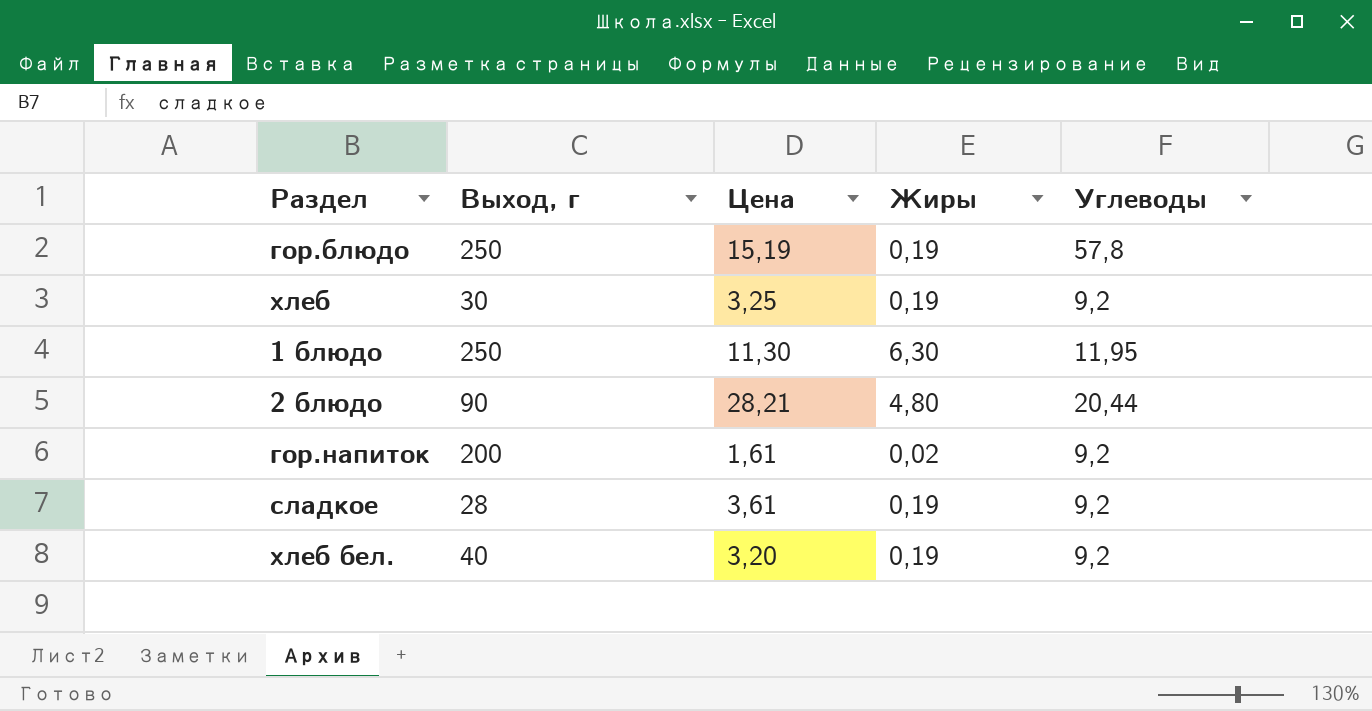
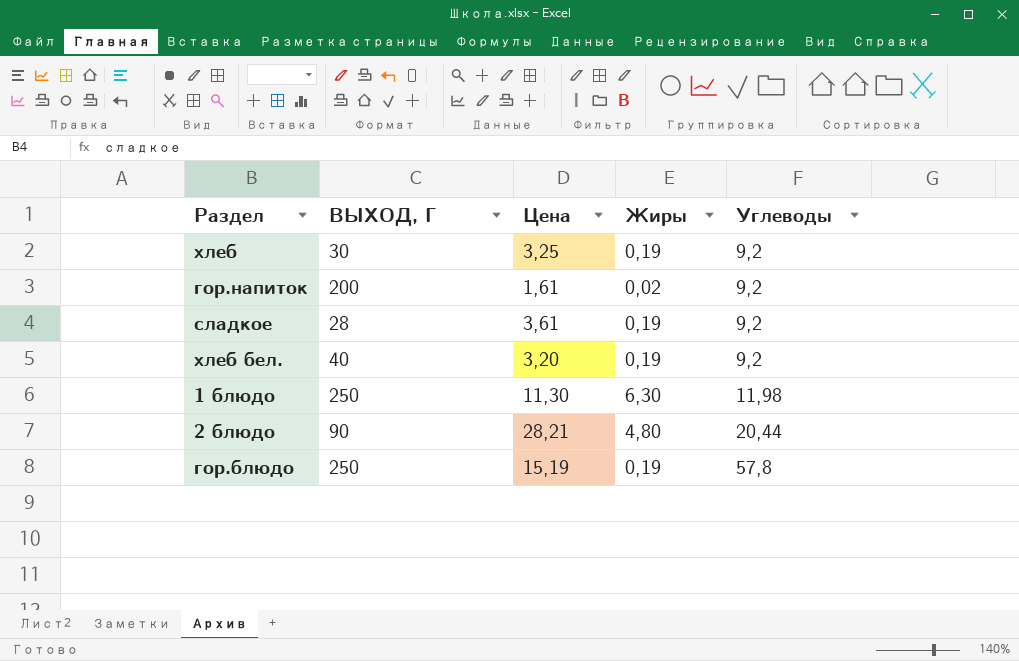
row order: none -> Углеводы ascending
column name: Выход, г -> ВЫХОД, Г
1 блюдо | Углеводы: 11,95 -> 11,98

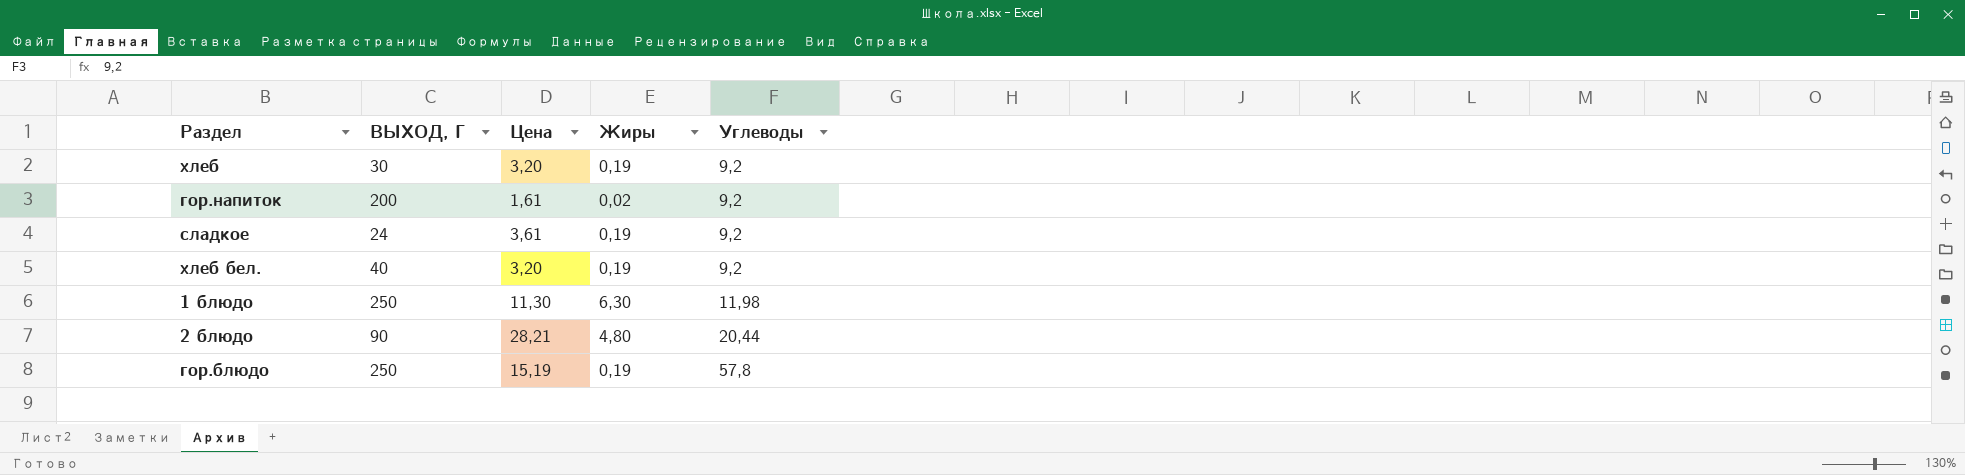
хлеб | Цена: 3,25 -> 3,20
сладкое | ВЫХОД, Г: 28 -> 24

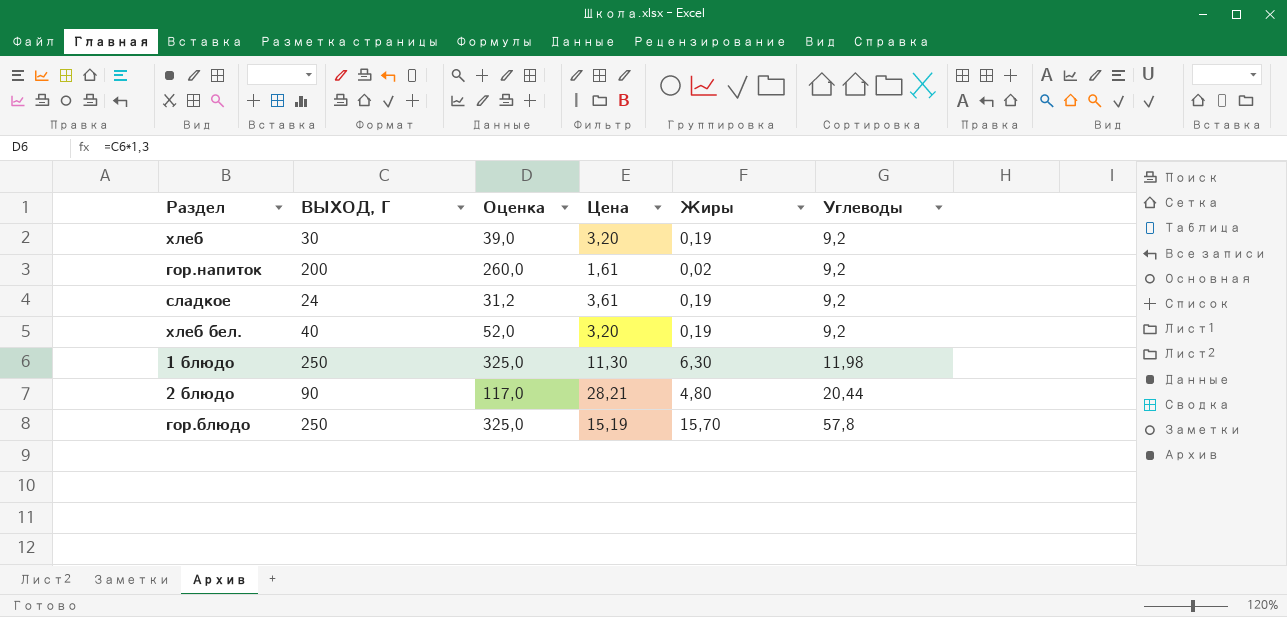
column Оценка | formula: none -> [ВЫХОД, Г] * 1,3
гор.блюдо | Жиры: 0,19 -> 15,70

